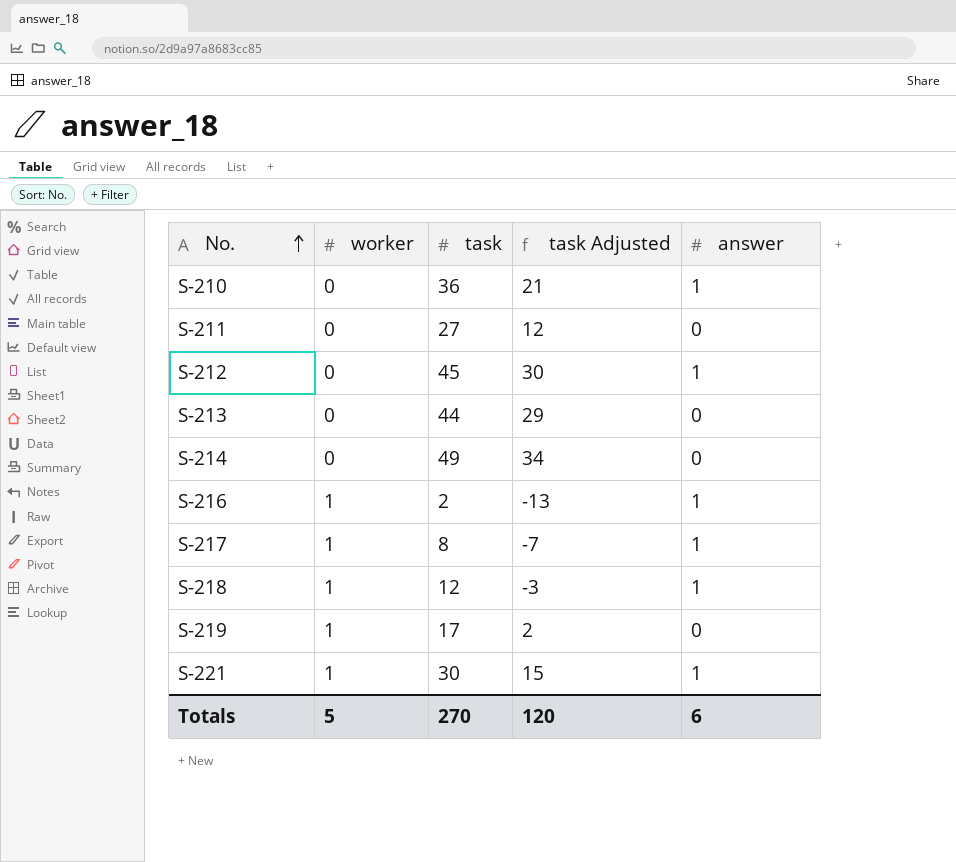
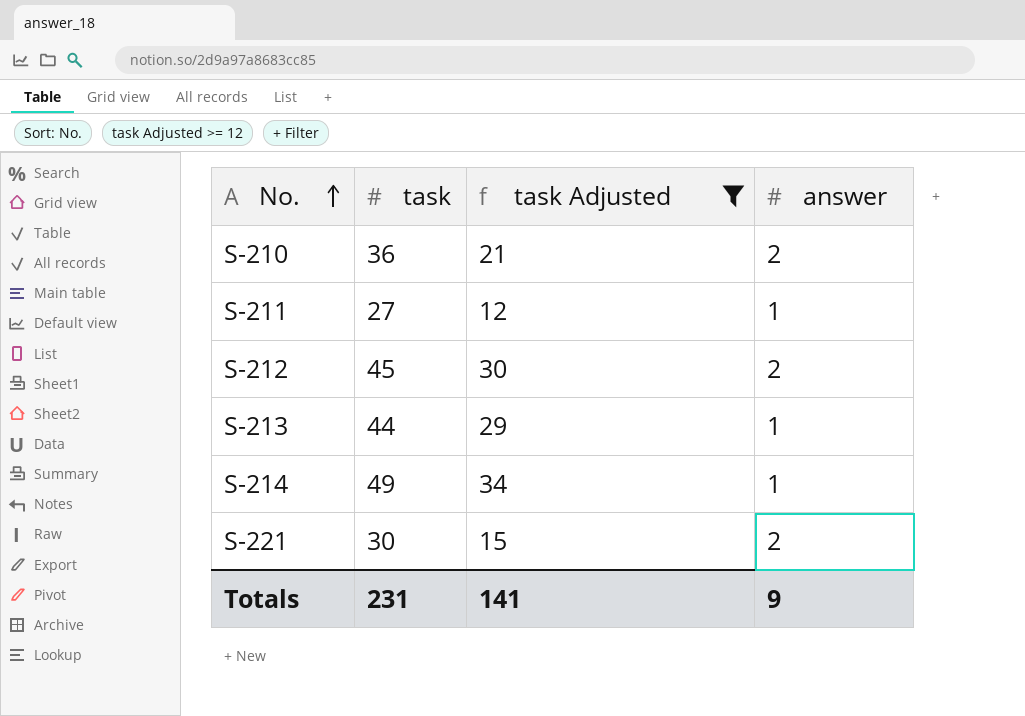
filter: none -> task Adjusted >= 12
column worker | position: 2 -> none
S-210 | answer: 1 -> 2
S-211 | answer: 0 -> 1
S-212 | answer: 1 -> 2
S-213 | answer: 0 -> 1
S-214 | answer: 0 -> 1
S-221 | answer: 1 -> 2
Totals | task: 270 -> 231
Totals | task Adjusted: 120 -> 141
Totals | answer: 6 -> 9

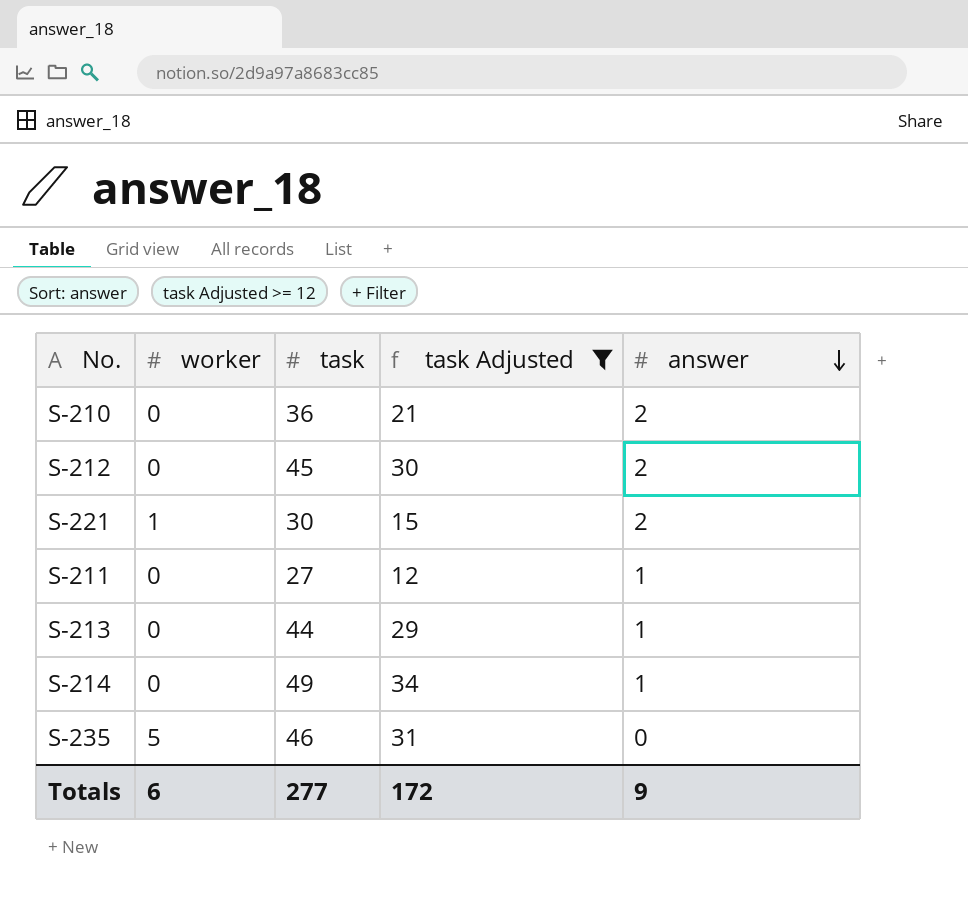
row order: No. ascending -> answer descending
column worker | position: none -> 2
row S-235: none -> 5 | 46 | 31 | 0
Totals | task: 231 -> 277
Totals | task Adjusted: 141 -> 172

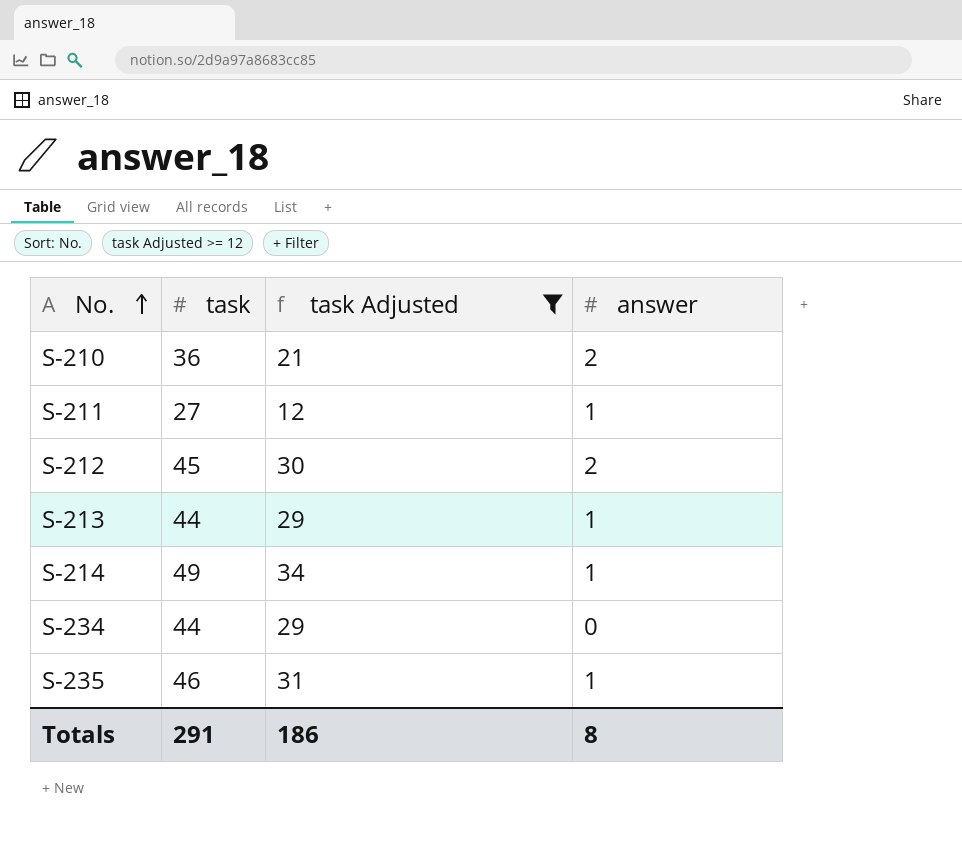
row order: answer descending -> No. ascending
column worker | position: 2 -> none
row S-221: 1 | 30 | 15 | 2 -> none
row S-234: none -> 44 | 29 | 0
S-235 | answer: 0 -> 1
Totals | task: 277 -> 291
Totals | task Adjusted: 172 -> 186
Totals | answer: 9 -> 8

